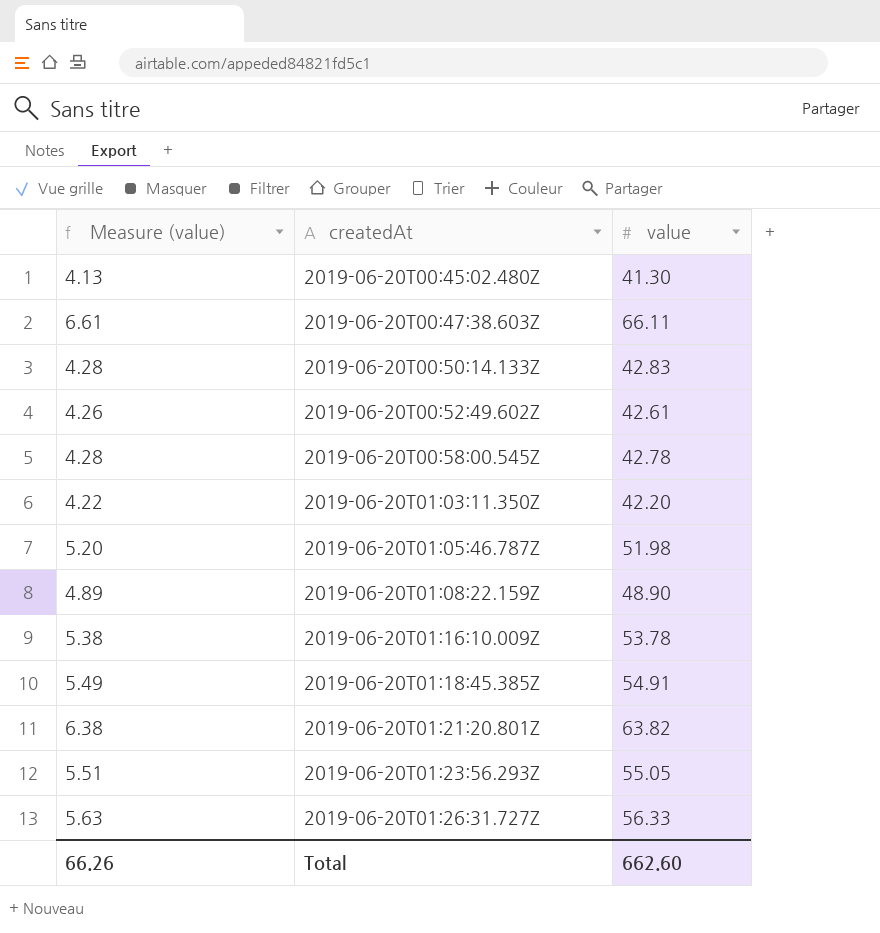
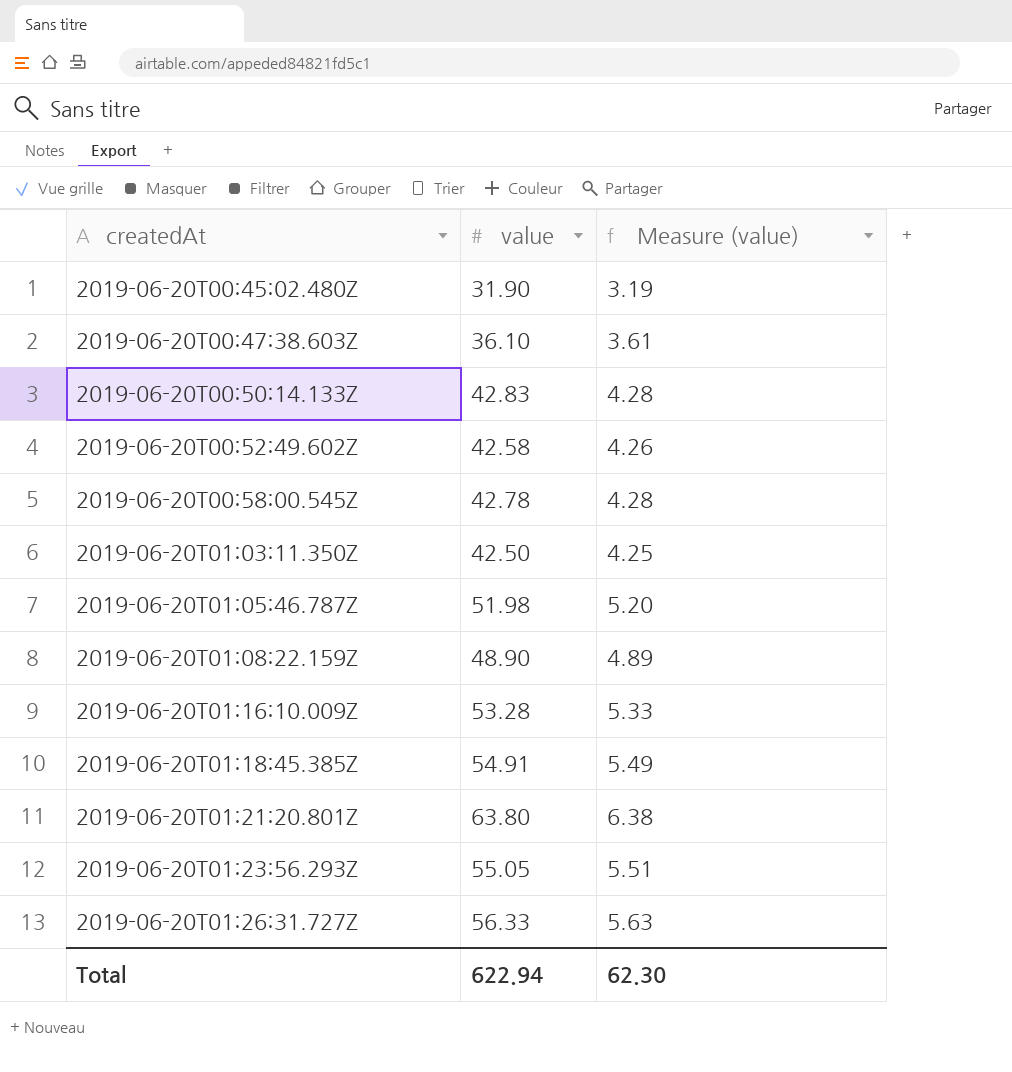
column Measure (value) | position: 1 -> 3
2019-06-20T00:45:02.480Z | value: 41.30 -> 31.90
2019-06-20T00:45:02.480Z | Measure (value): 4.13 -> 3.19
2019-06-20T00:47:38.603Z | value: 66.11 -> 36.10
2019-06-20T00:47:38.603Z | Measure (value): 6.61 -> 3.61
2019-06-20T00:52:49.602Z | value: 42.61 -> 42.58
2019-06-20T01:03:11.350Z | value: 42.20 -> 42.50
2019-06-20T01:03:11.350Z | Measure (value): 4.22 -> 4.25
2019-06-20T01:16:10.009Z | value: 53.78 -> 53.28
2019-06-20T01:16:10.009Z | Measure (value): 5.38 -> 5.33
2019-06-20T01:21:20.801Z | value: 63.82 -> 63.80
Total | value: 662.60 -> 622.94
Total | Measure (value): 66.26 -> 62.30

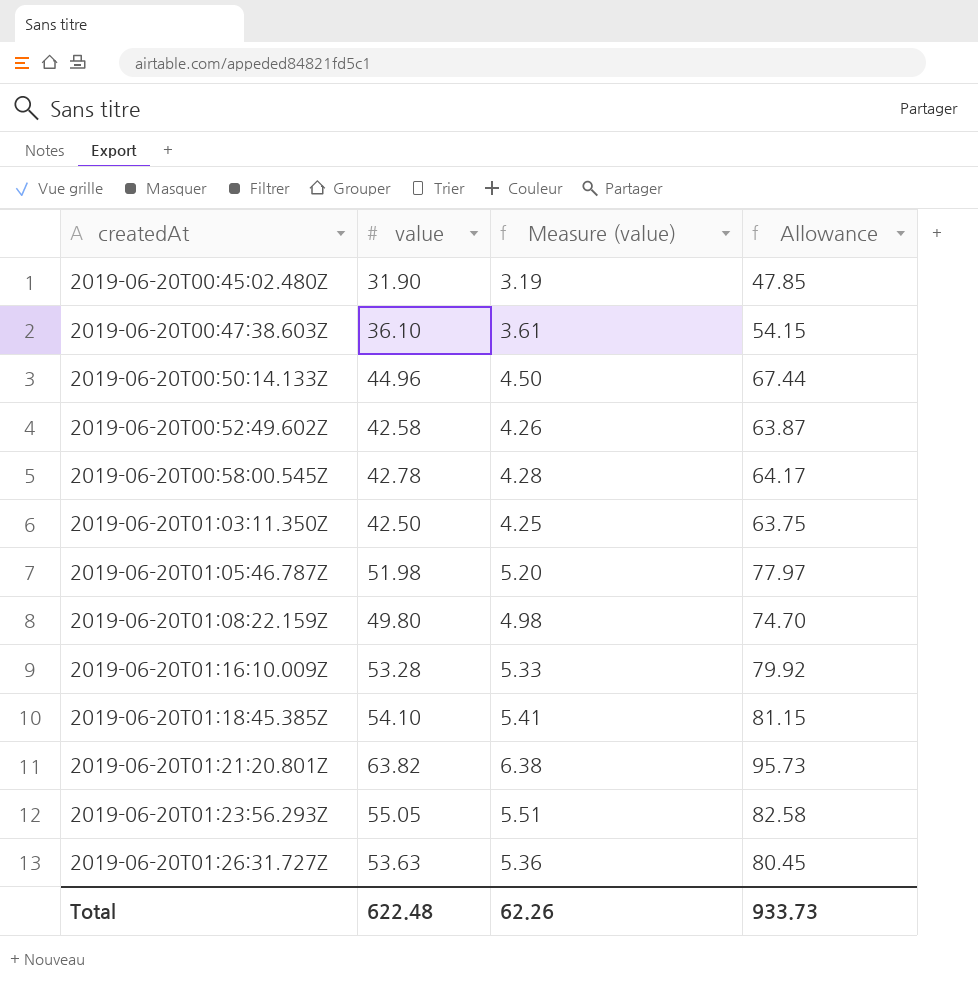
column Allowance | formula: none -> [value] * 1.5
2019-06-20T00:50:14.133Z | value: 42.83 -> 44.96
2019-06-20T00:50:14.133Z | Measure (value): 4.28 -> 4.50
2019-06-20T01:08:22.159Z | value: 48.90 -> 49.80
2019-06-20T01:08:22.159Z | Measure (value): 4.89 -> 4.98
2019-06-20T01:18:45.385Z | value: 54.91 -> 54.10
2019-06-20T01:18:45.385Z | Measure (value): 5.49 -> 5.41
2019-06-20T01:21:20.801Z | value: 63.80 -> 63.82
2019-06-20T01:26:31.727Z | value: 56.33 -> 53.63
2019-06-20T01:26:31.727Z | Measure (value): 5.63 -> 5.36
Total | value: 622.94 -> 622.48
Total | Measure (value): 62.30 -> 62.26

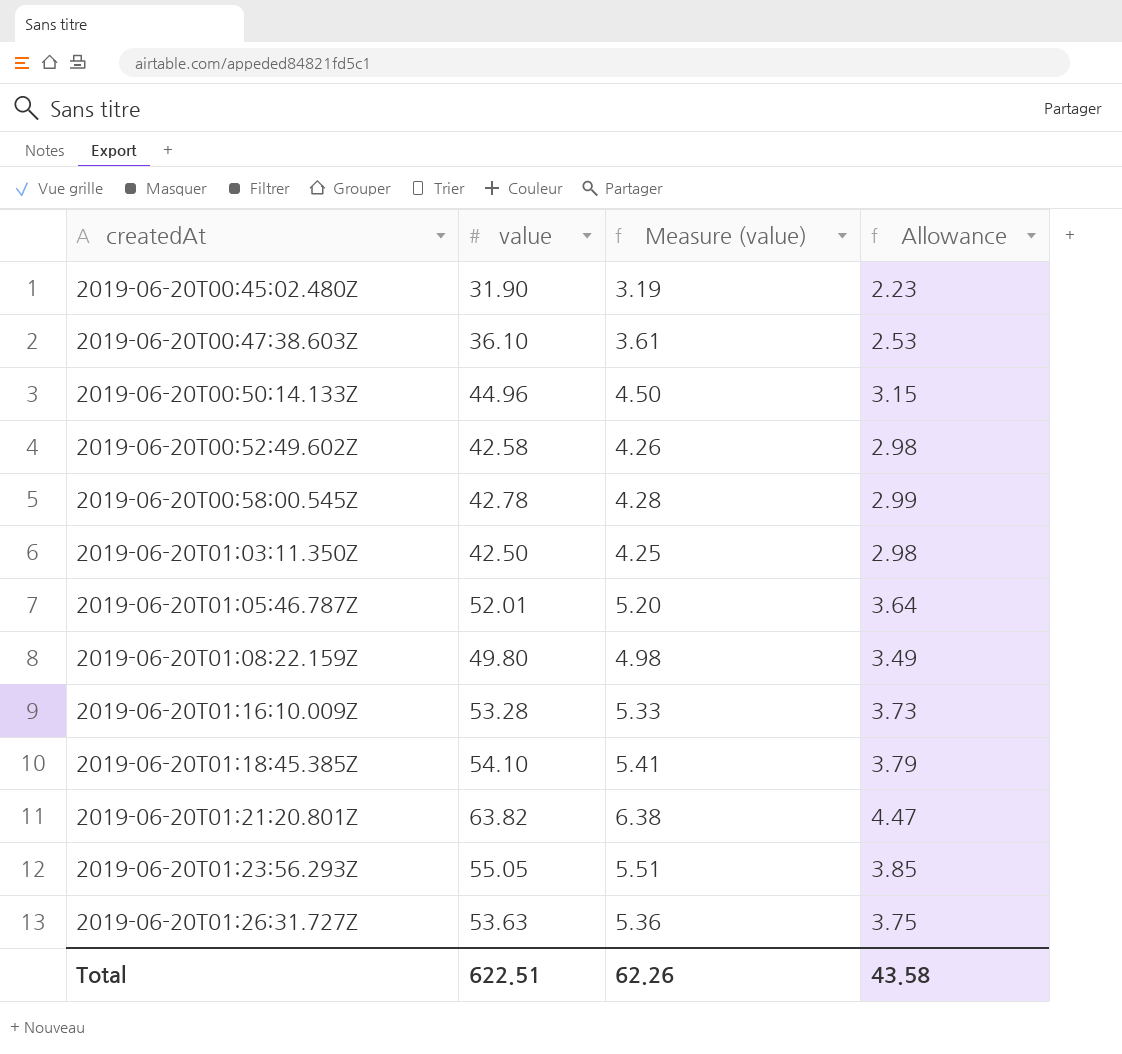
column Allowance | formula: [value] * 1.5 -> [value] * 0.07
2019-06-20T01:05:46.787Z | value: 51.98 -> 52.01
Total | value: 622.48 -> 622.51
Total | Allowance: 933.73 -> 43.58

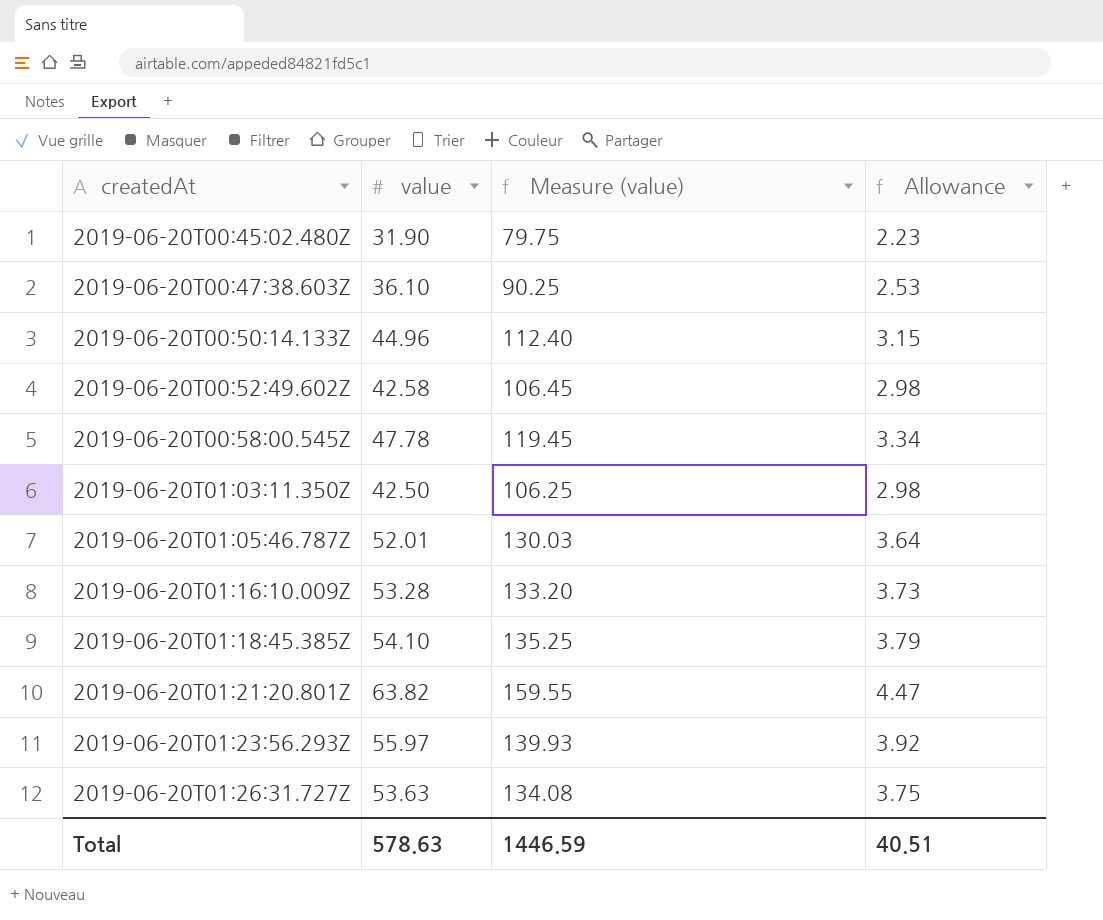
column Measure (value) | formula: [value] * 0.1 -> [value] * 2.5
row 2019-06-20T01:08:22.159Z: 49.80 | 4.98 | 3.49 -> none
2019-06-20T00:58:00.545Z | value: 42.78 -> 47.78
2019-06-20T00:58:00.545Z | Allowance: 2.99 -> 3.34
2019-06-20T01:23:56.293Z | value: 55.05 -> 55.97
2019-06-20T01:23:56.293Z | Allowance: 3.85 -> 3.92
Total | value: 622.51 -> 578.63
Total | Measure (value): 62.26 -> 1446.59
Total | Allowance: 43.58 -> 40.51

